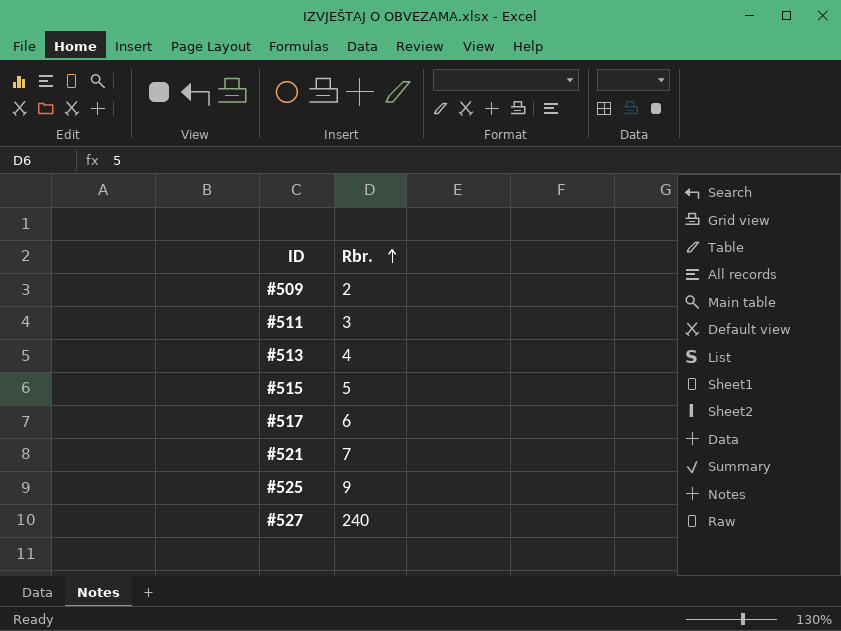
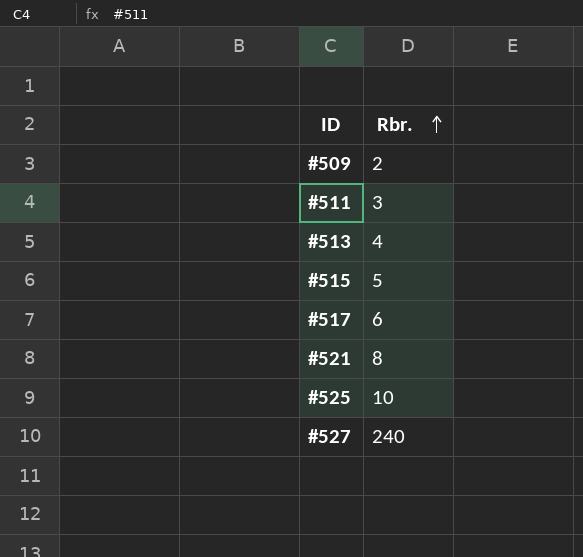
#521 | Rbr.: 7 -> 8
#525 | Rbr.: 9 -> 10

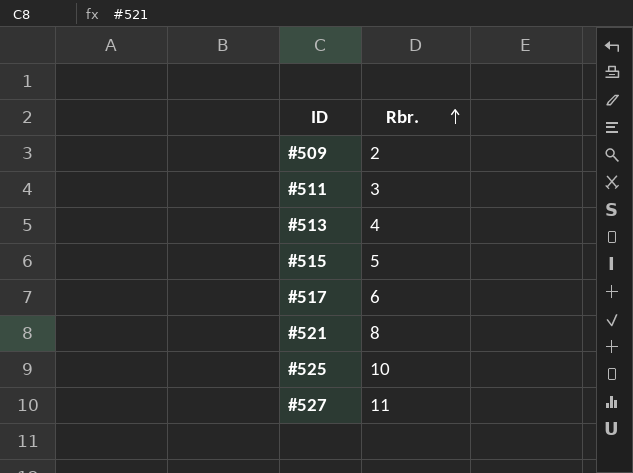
#527 | Rbr.: 240 -> 11

